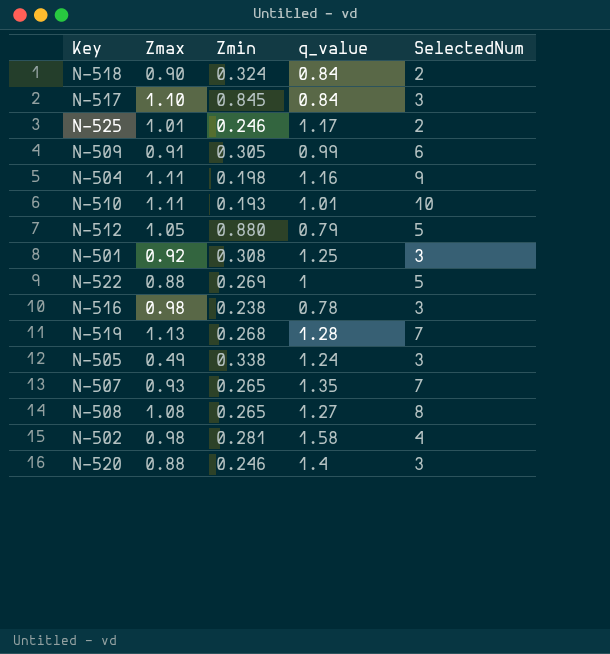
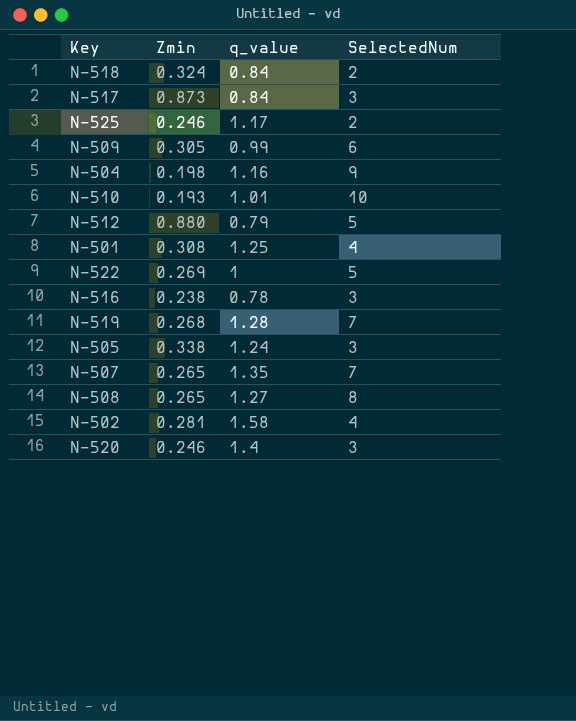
column Zmax | position: 2 -> none
N-517 | Zmin: 0.845 -> 0.873
N-501 | SelectedNum: 3 -> 4

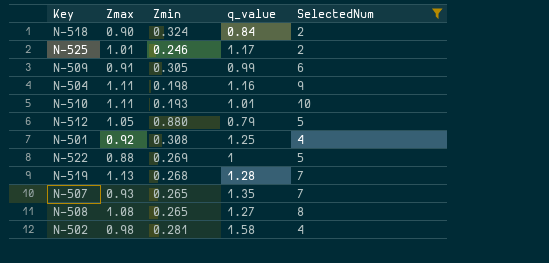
filter: none -> SelectedNum != 3
column Zmax | position: none -> 2

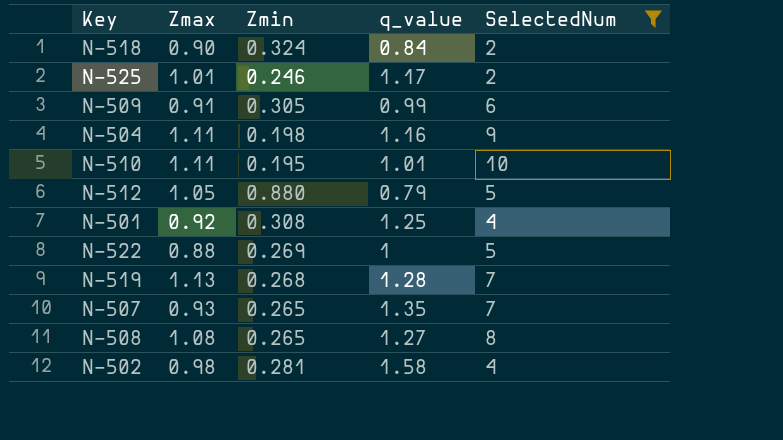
N-510 | Zmin: 0.193 -> 0.195

